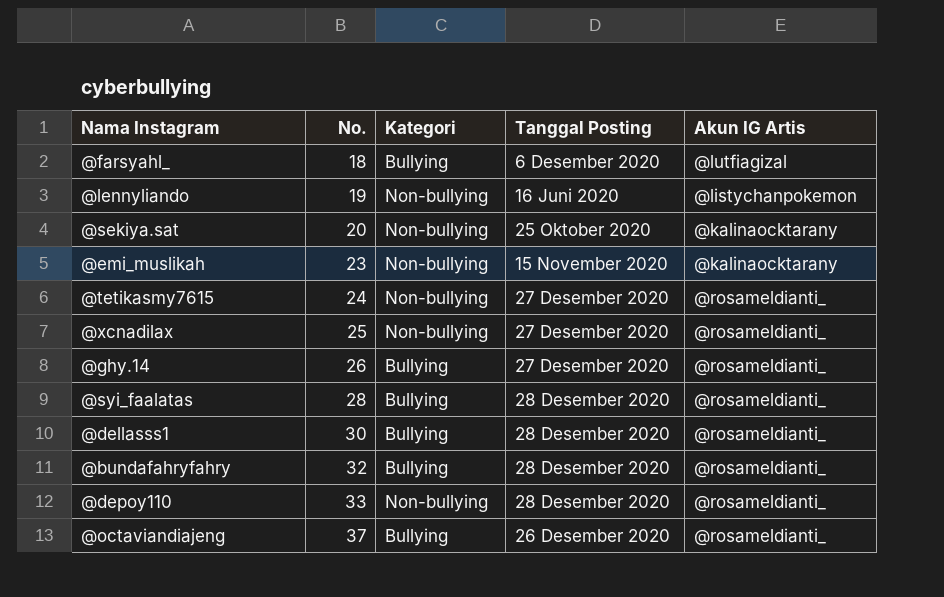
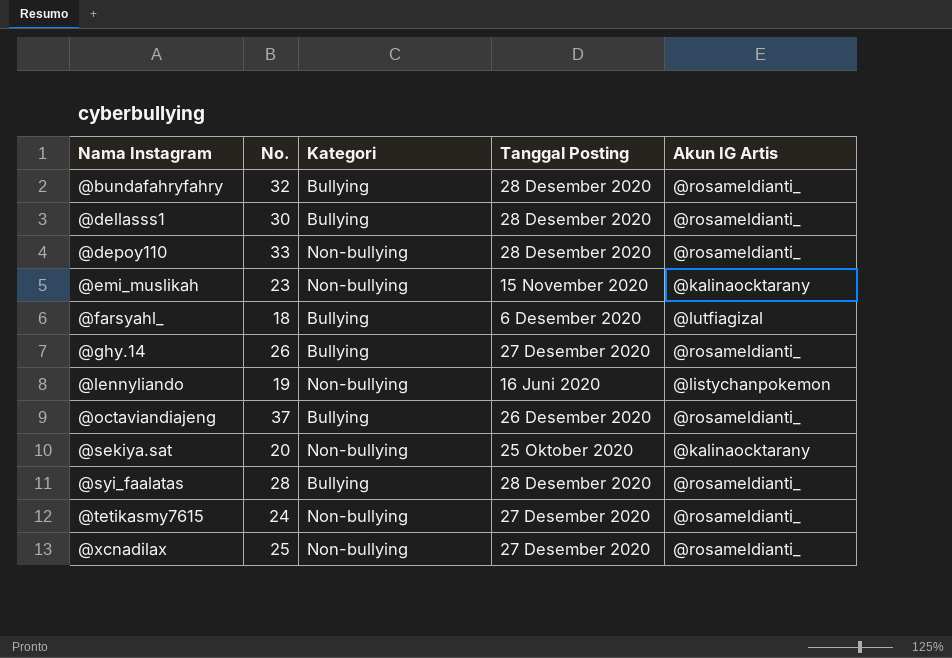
row order: No. ascending -> Nama Instagram ascending

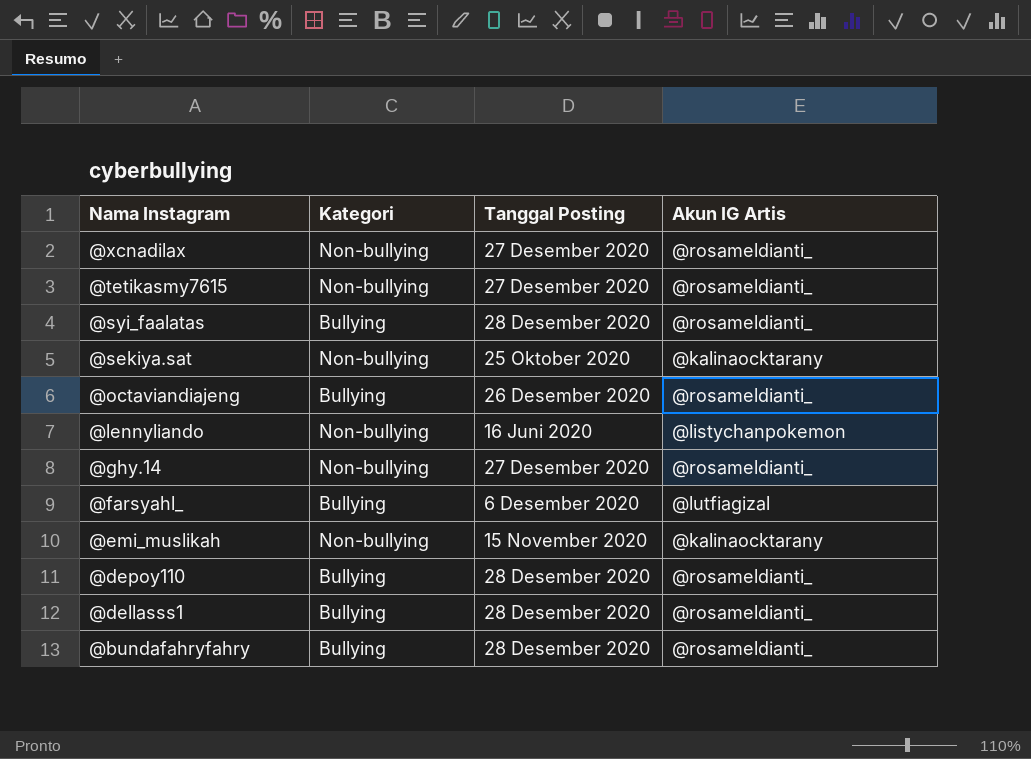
row order: Nama Instagram ascending -> Nama Instagram descending
column No. | position: 2 -> none
@ghy.14 | Kategori: Bullying -> Non-bullying
@depoy110 | Kategori: Non-bullying -> Bullying

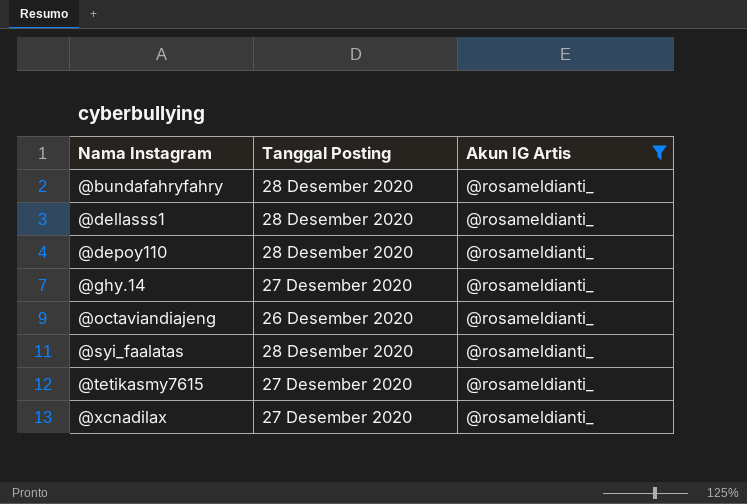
filter: none -> Akun IG Artis = @rosameldianti_
row order: Nama Instagram descending -> Nama Instagram ascending
column Kategori | position: 2 -> none

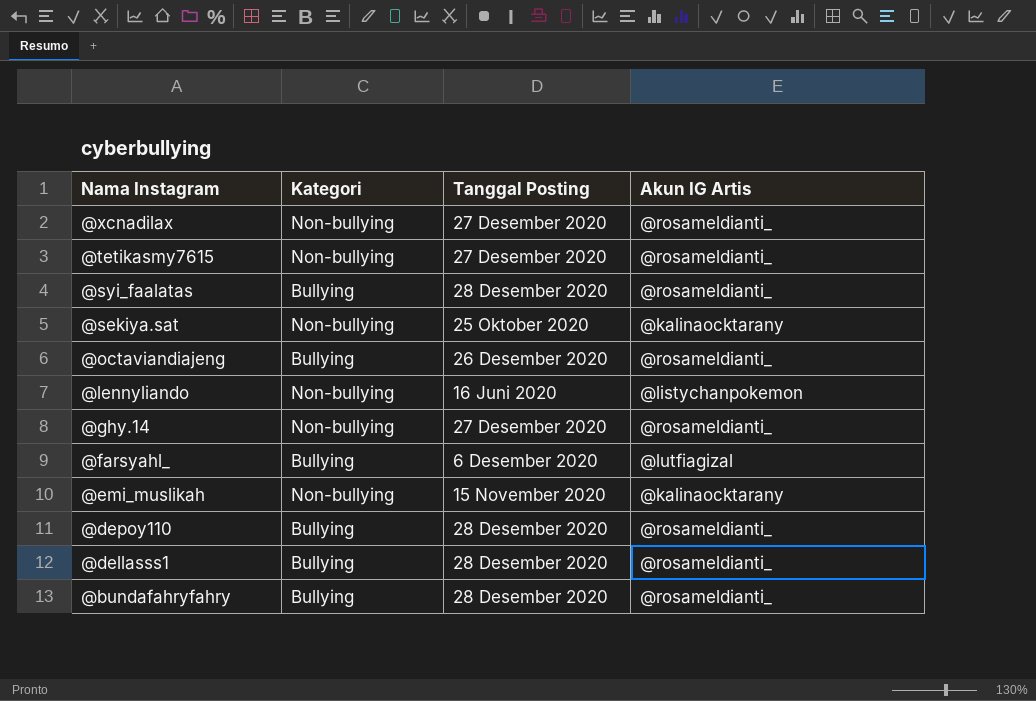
filter: Akun IG Artis = @rosameldianti_ -> none
row order: Nama Instagram ascending -> Nama Instagram descending
column Kategori | position: none -> 2

